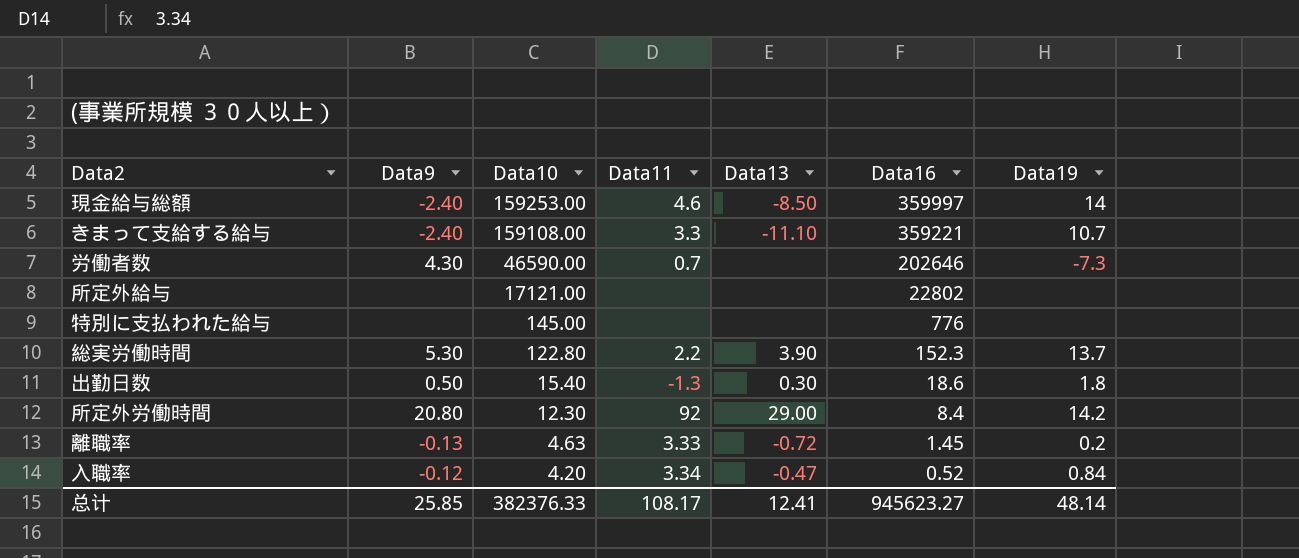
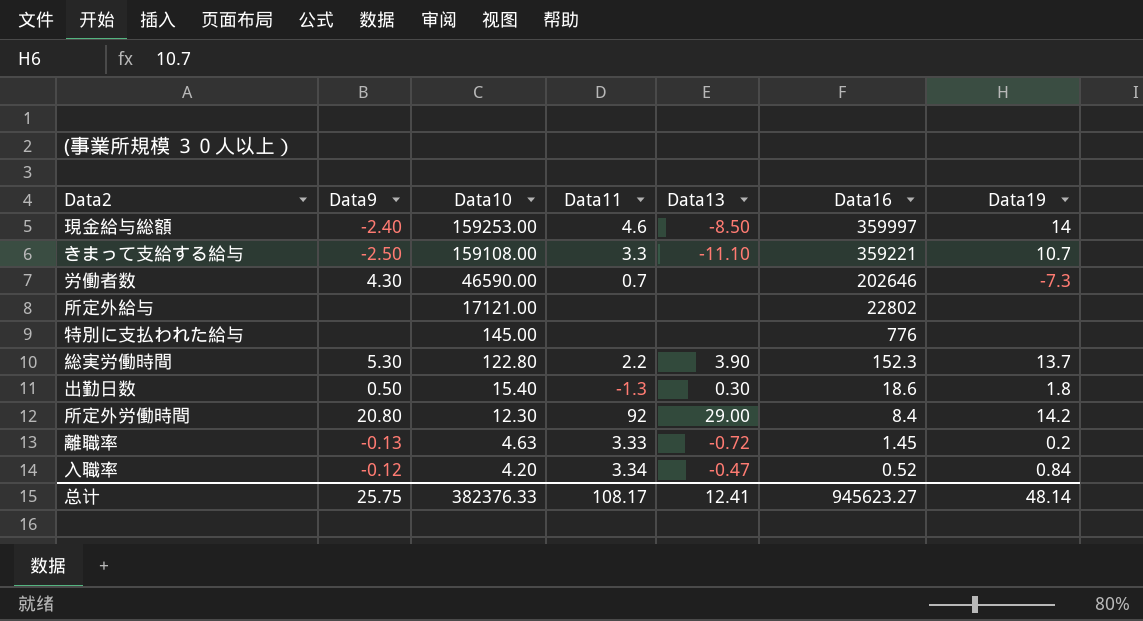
きまって支給する給与 | Data9: -2.40 -> -2.50
总计 | Data9: 25.85 -> 25.75

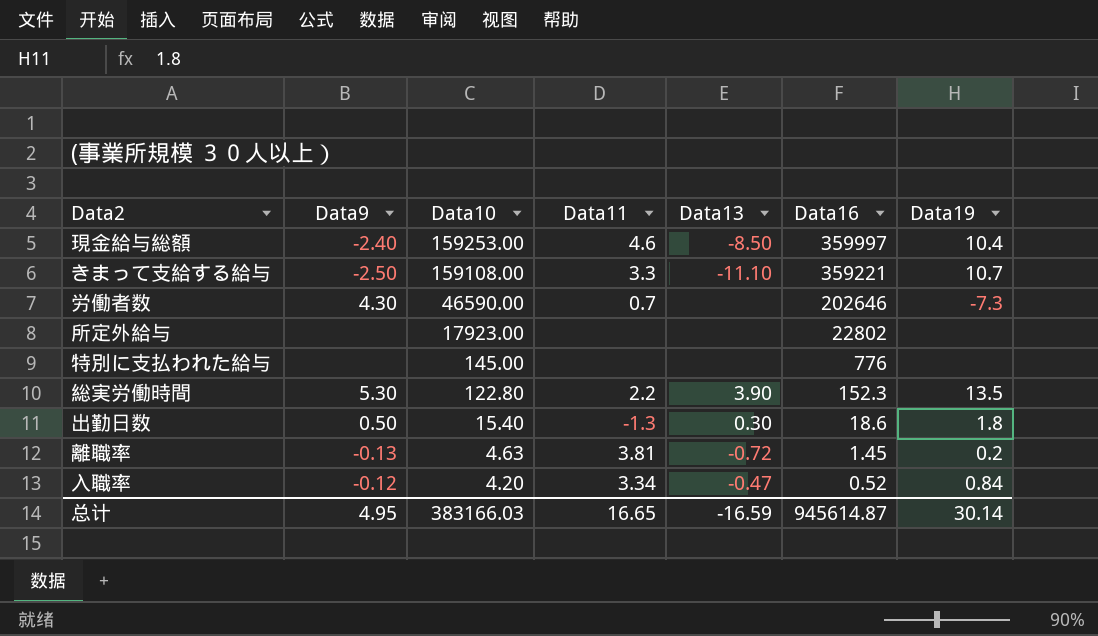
row 所定外労働時間: 20.80 | 12.30 | 92 | 29.00 | 8.4 | 14.2 -> none
現金給与総額 | Data19: 14 -> 10.4
所定外給与 | Data10: 17121.00 -> 17923.00
総実労働時間 | Data19: 13.7 -> 13.5
離職率 | Data11: 3.33 -> 3.81
总计 | Data9: 25.75 -> 4.95
总计 | Data10: 382376.33 -> 383166.03
总计 | Data11: 108.17 -> 16.65
总计 | Data13: 12.41 -> -16.59
总计 | Data16: 945623.27 -> 945614.87
总计 | Data19: 48.14 -> 30.14

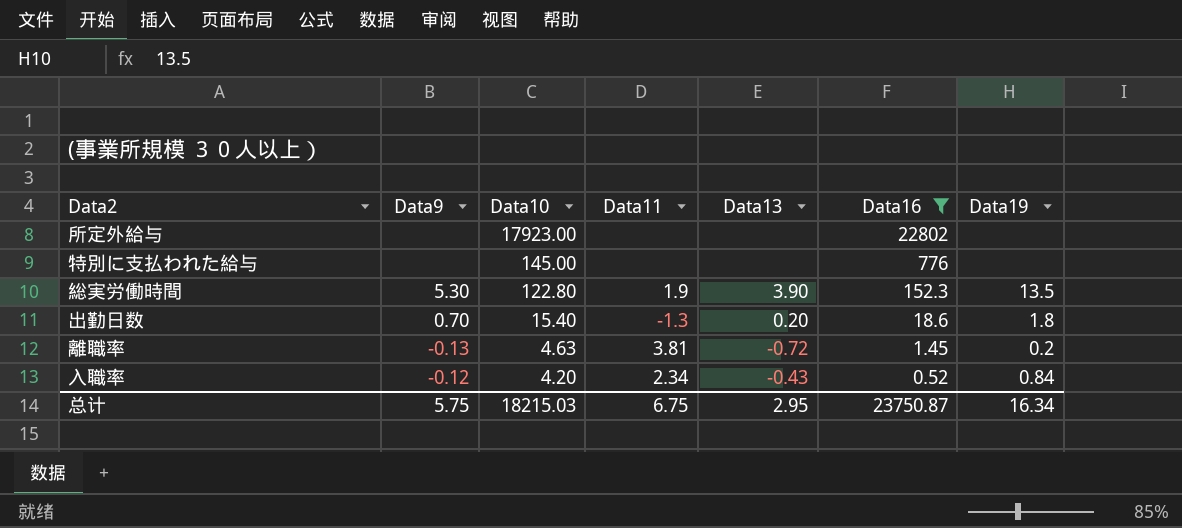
filter: none -> Data16 <= 22802
総実労働時間 | Data11: 2.2 -> 1.9
出勤日数 | Data9: 0.50 -> 0.70
出勤日数 | Data13: 0.30 -> 0.20
入職率 | Data11: 3.34 -> 2.34
入職率 | Data13: -0.47 -> -0.43
总计 | Data9: 4.95 -> 5.75
总计 | Data10: 383166.03 -> 18215.03
总计 | Data11: 16.65 -> 6.75
总计 | Data13: -16.59 -> 2.95
总计 | Data16: 945614.87 -> 23750.87
总计 | Data19: 30.14 -> 16.34

